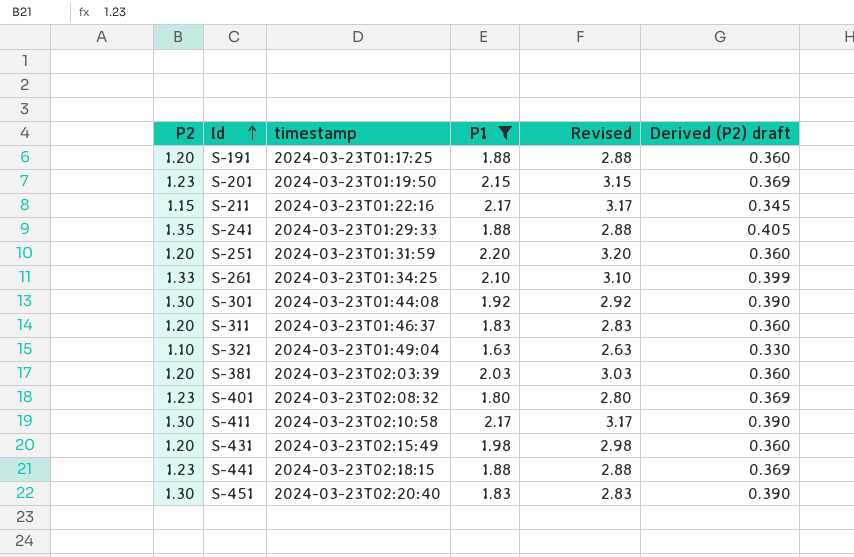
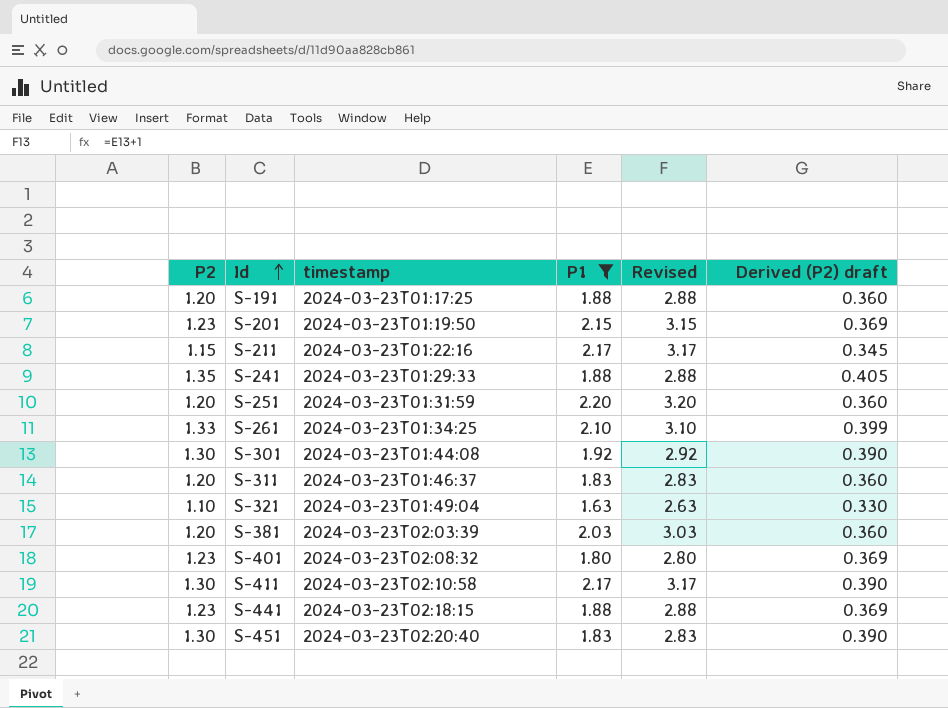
row S-431: 1.20 | 2024-03-23T02:15:49 | 1.98 | 2.98 | 0.360 -> none

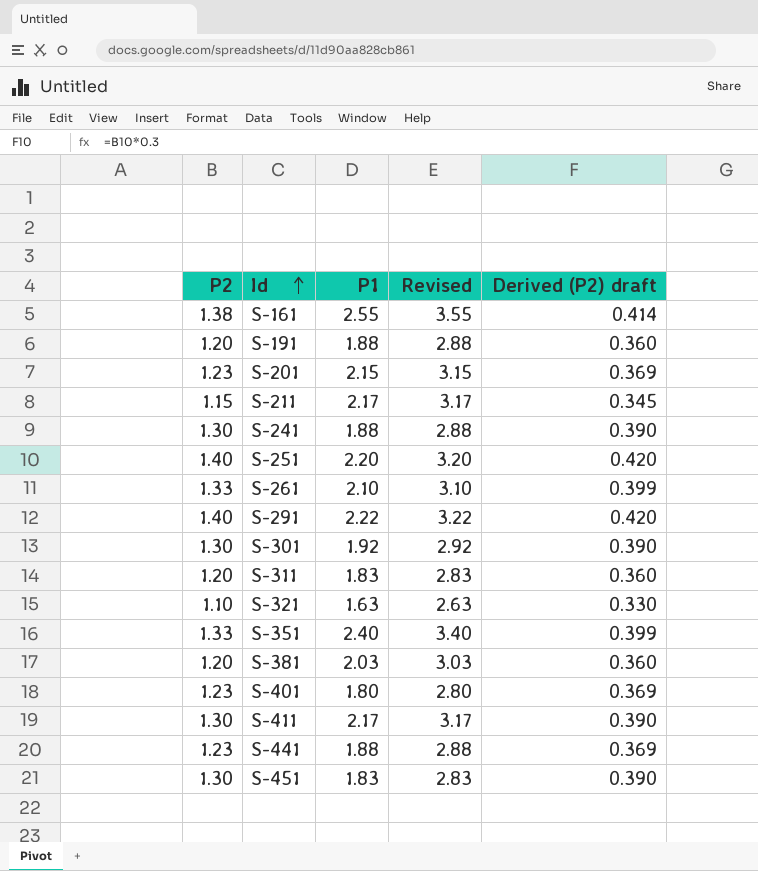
filter: P1 <= 2.20 -> none
column timestamp | position: 3 -> none
S-241 | P2: 1.35 -> 1.30
S-241 | Derived (P2) draft: 0.405 -> 0.390
S-251 | P2: 1.20 -> 1.40
S-251 | Derived (P2) draft: 0.360 -> 0.420

